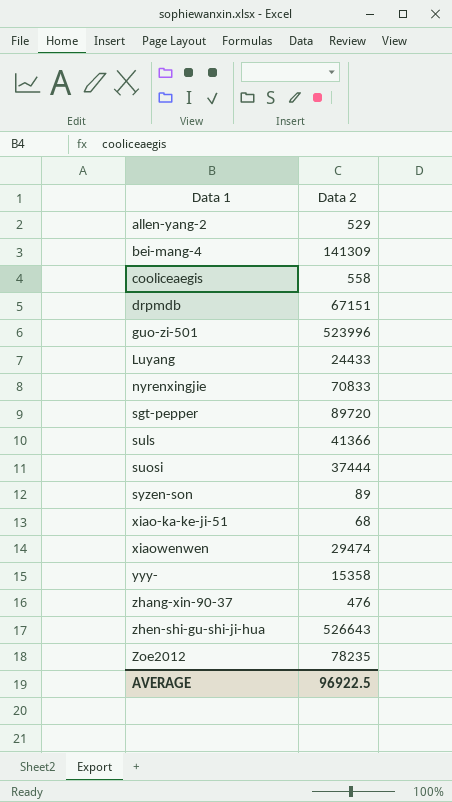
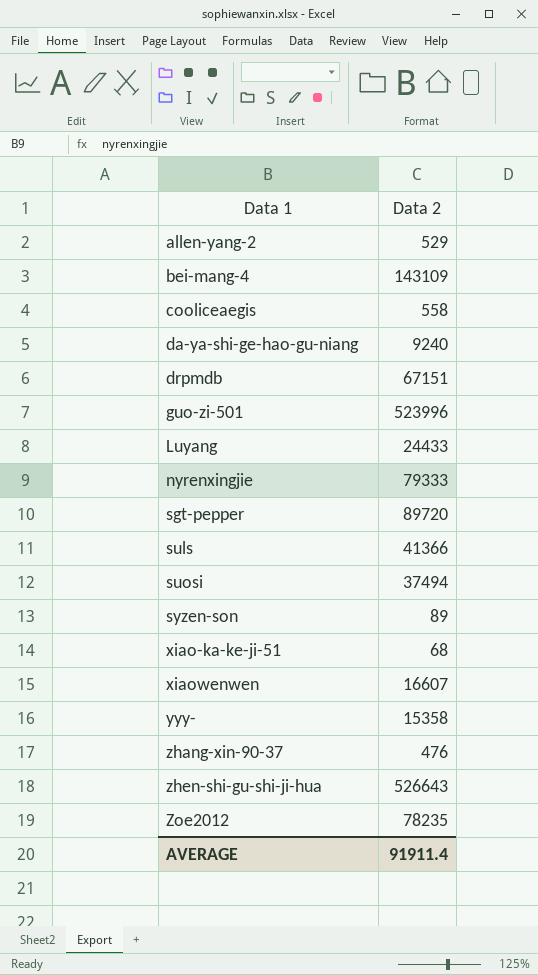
bei-mang-4 | Data 2: 141309 -> 143109
row da-ya-shi-ge-hao-gu-niang: none -> 9240
nyrenxingjie | Data 2: 70833 -> 79333
suosi | Data 2: 37444 -> 37494
xiaowenwen | Data 2: 29474 -> 16607
AVERAGE | Data 2: 96922.5 -> 91911.4

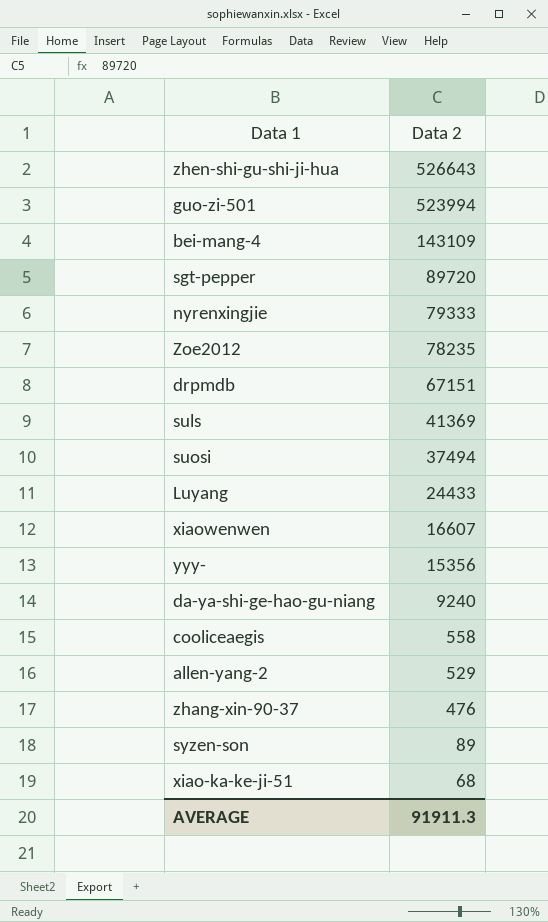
row order: Data 1 ascending -> Data 2 descending
guo-zi-501 | Data 2: 523996 -> 523994
suls | Data 2: 41366 -> 41369
yyy- | Data 2: 15358 -> 15356
AVERAGE | Data 2: 91911.4 -> 91911.3

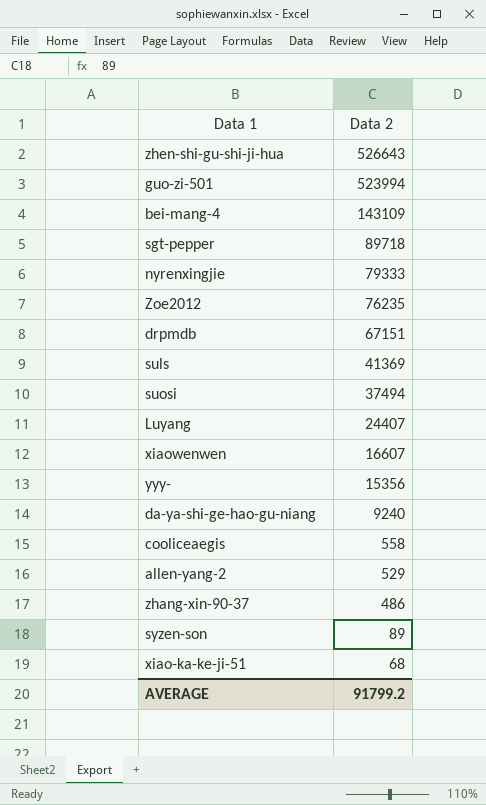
sgt-pepper | Data 2: 89720 -> 89718
Zoe2012 | Data 2: 78235 -> 76235
Luyang | Data 2: 24433 -> 24407
zhang-xin-90-37 | Data 2: 476 -> 486
AVERAGE | Data 2: 91911.3 -> 91799.2

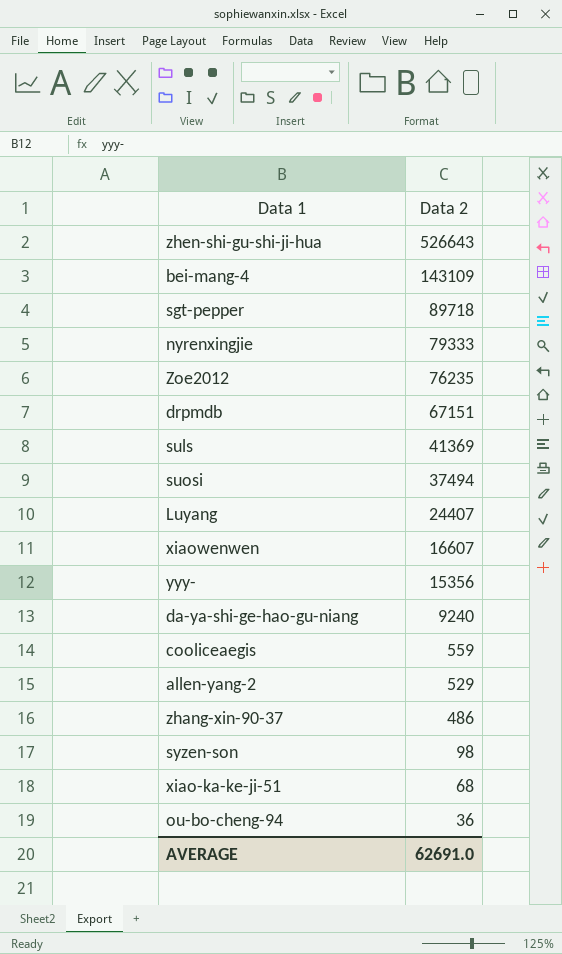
row guo-zi-501: 523994 -> none
cooliceaegis | Data 2: 558 -> 559
syzen-son | Data 2: 89 -> 98
row ou-bo-cheng-94: none -> 36
AVERAGE | Data 2: 91799.2 -> 62691.0

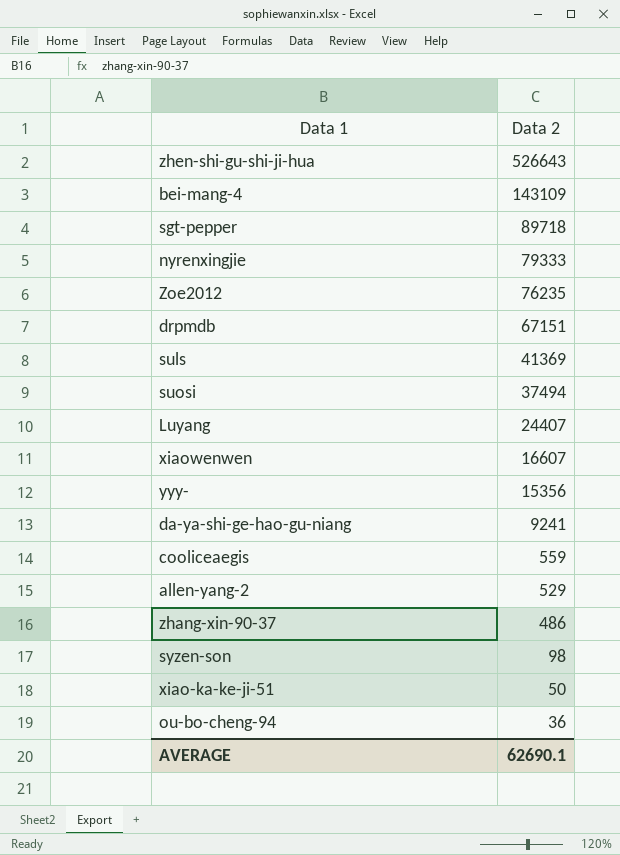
da-ya-shi-ge-hao-gu-niang | Data 2: 9240 -> 9241
xiao-ka-ke-ji-51 | Data 2: 68 -> 50
AVERAGE | Data 2: 62691.0 -> 62690.1

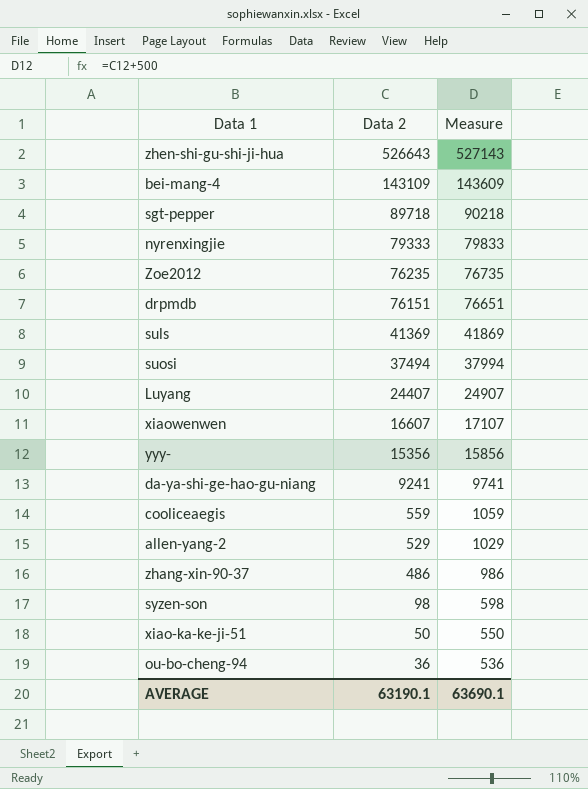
column Measure | formula: none -> [Data 2] + 500
drpmdb | Data 2: 67151 -> 76151
AVERAGE | Data 2: 62690.1 -> 63190.1

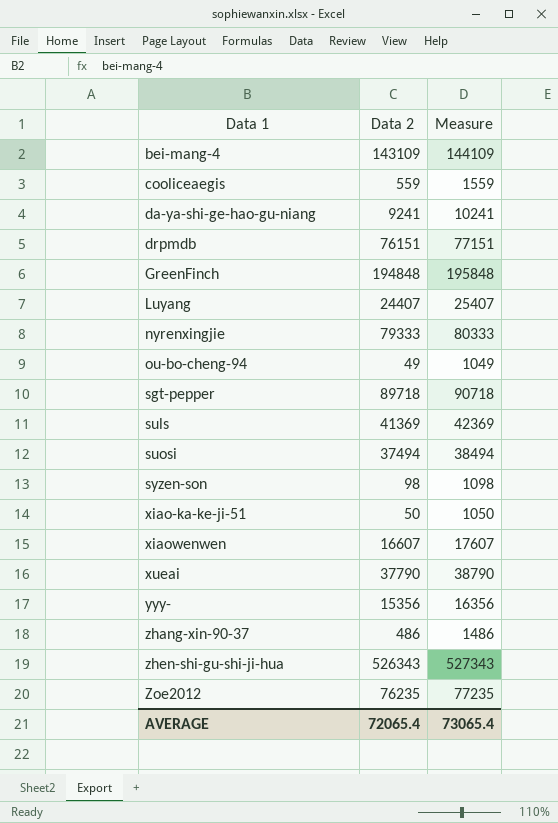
row order: Data 2 descending -> Data 1 ascending
column Measure | formula: [Data 2] + 500 -> [Data 2] + 1000
row allen-yang-2: 529 | 1029 -> none
row GreenFinch: none -> 194848 | 195848
ou-bo-cheng-94 | Data 2: 36 -> 49
row xueai: none -> 37790 | 38790
zhen-shi-gu-shi-ji-hua | Data 2: 526643 -> 526343
AVERAGE | Data 2: 63190.1 -> 72065.4
AVERAGE | Measure: 63690.1 -> 73065.4

